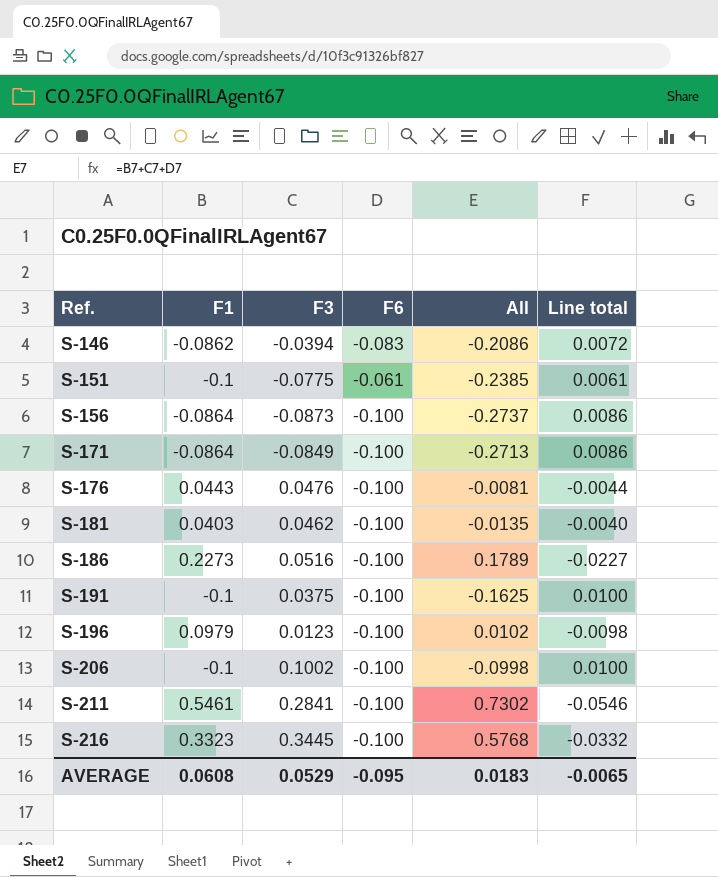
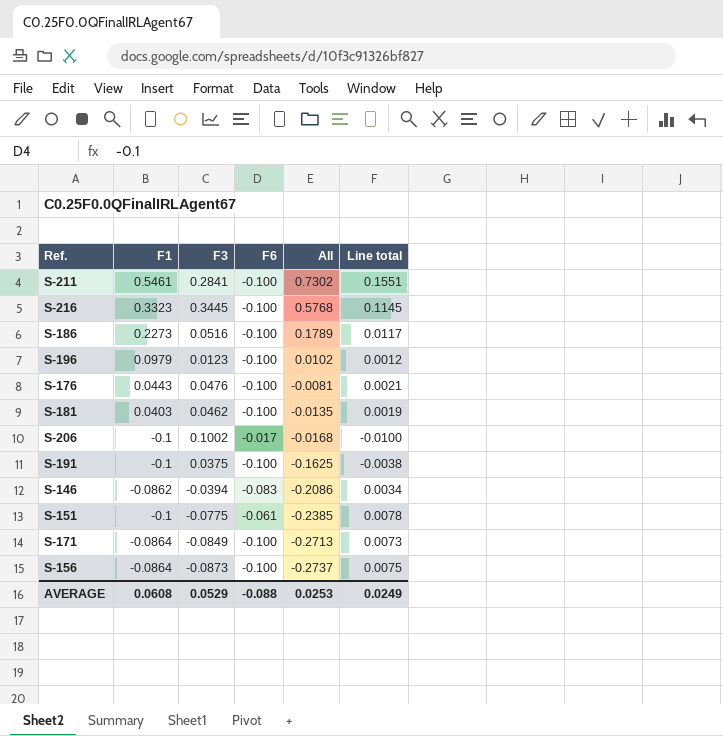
row order: Ref. ascending -> All descending
column Line total | formula: [F1] * [F6] -> [F1] * [F3]
S-206 | F6: -0.100 -> -0.017
S-206 | All: -0.0998 -> -0.0168
AVERAGE | F6: -0.095 -> -0.088
AVERAGE | All: 0.0183 -> 0.0253
AVERAGE | Line total: -0.0065 -> 0.0249

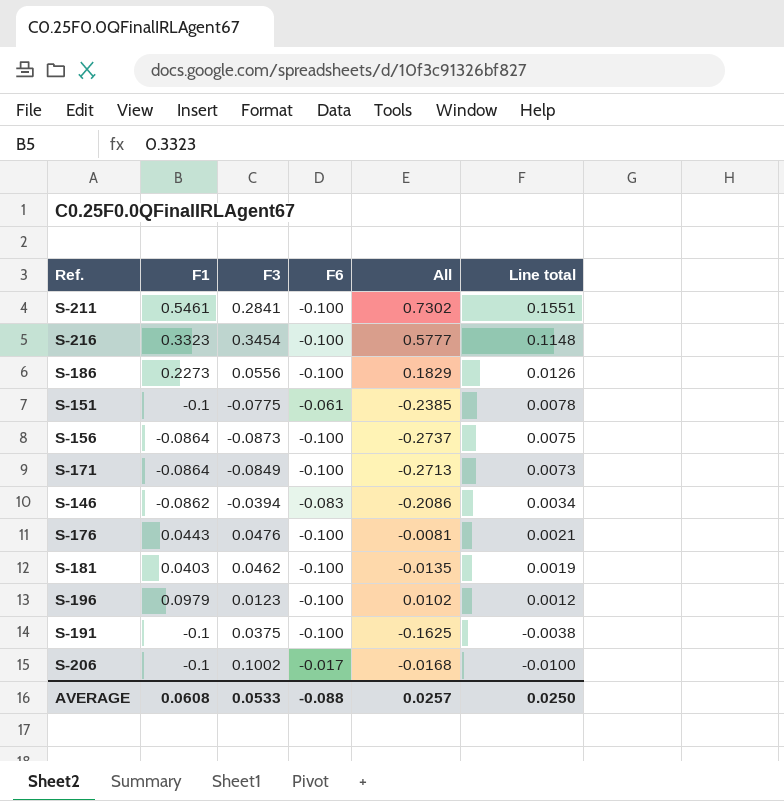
row order: All descending -> Line total descending
S-216 | F3: 0.3445 -> 0.3454
S-216 | All: 0.5768 -> 0.5777
S-216 | Line total: 0.1145 -> 0.1148
S-186 | F3: 0.0516 -> 0.0556
S-186 | All: 0.1789 -> 0.1829
S-186 | Line total: 0.0117 -> 0.0126
AVERAGE | F3: 0.0529 -> 0.0533
AVERAGE | All: 0.0253 -> 0.0257
AVERAGE | Line total: 0.0249 -> 0.0250

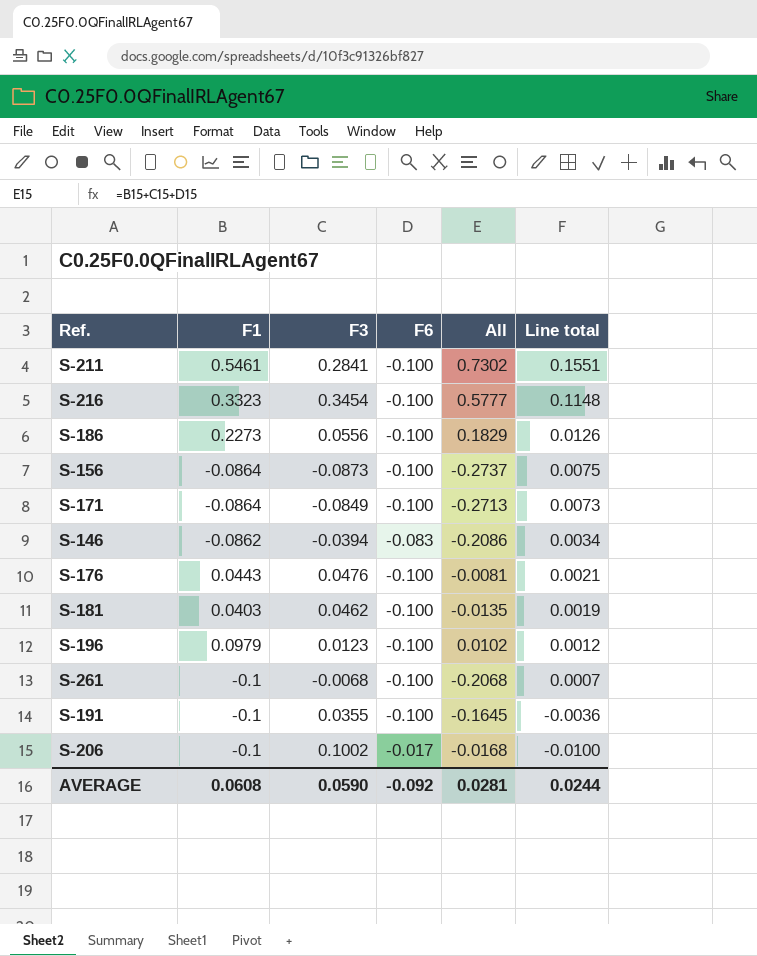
row S-151: -0.1 | -0.0775 | -0.061 | -0.2385 | 0.0078 -> none
row S-261: none -> -0.1 | -0.0068 | -0.100 | -0.2068 | 0.0007
S-191 | F3: 0.0375 -> 0.0355
S-191 | All: -0.1625 -> -0.1645
S-191 | Line total: -0.0038 -> -0.0036
AVERAGE | F3: 0.0533 -> 0.0590
AVERAGE | F6: -0.088 -> -0.092
AVERAGE | All: 0.0257 -> 0.0281
AVERAGE | Line total: 0.0250 -> 0.0244

